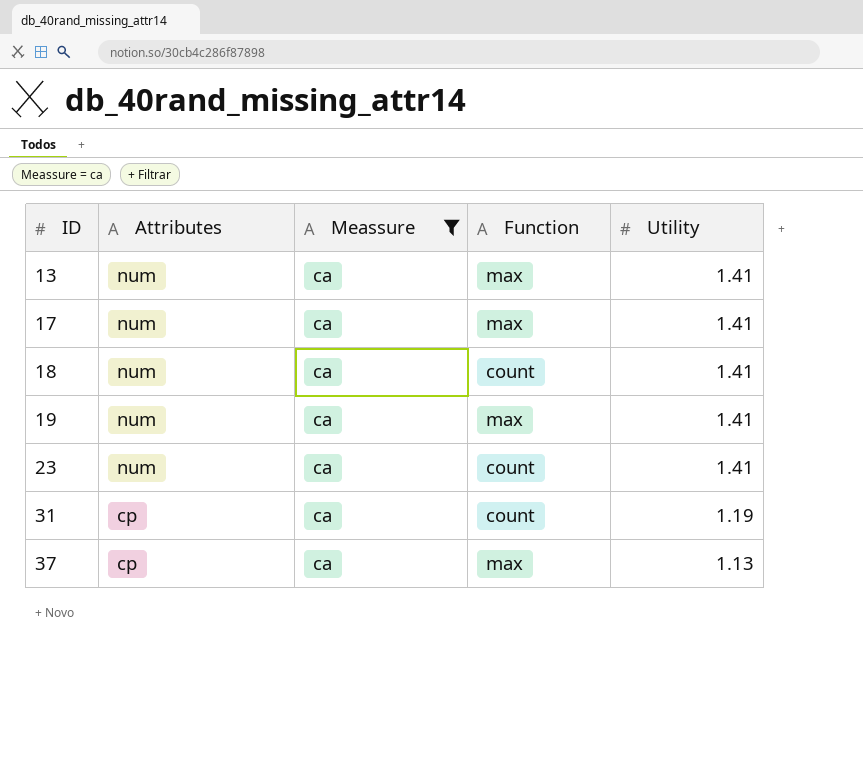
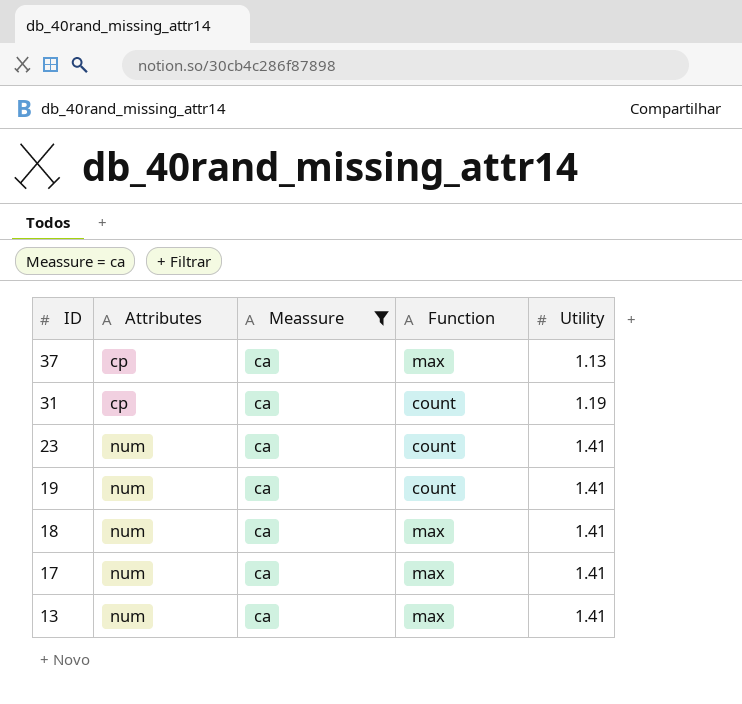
row order: ID ascending -> ID descending
19 | Function: max -> count
18 | Function: count -> max

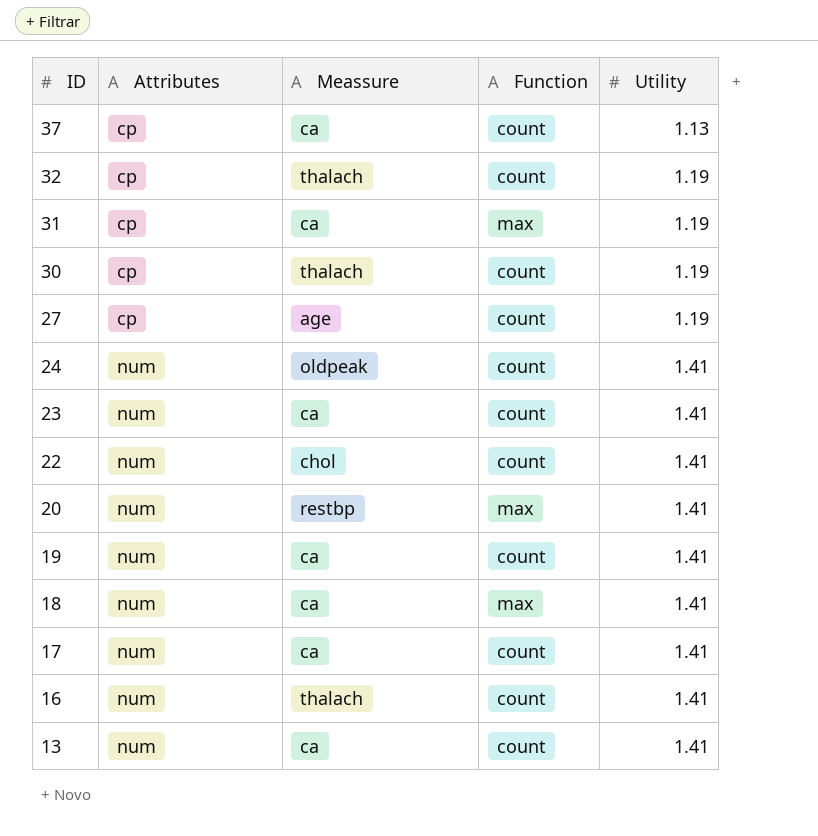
filter: Meassure = ca -> none
37 | Function: max -> count
31 | Function: count -> max
17 | Function: max -> count
13 | Function: max -> count

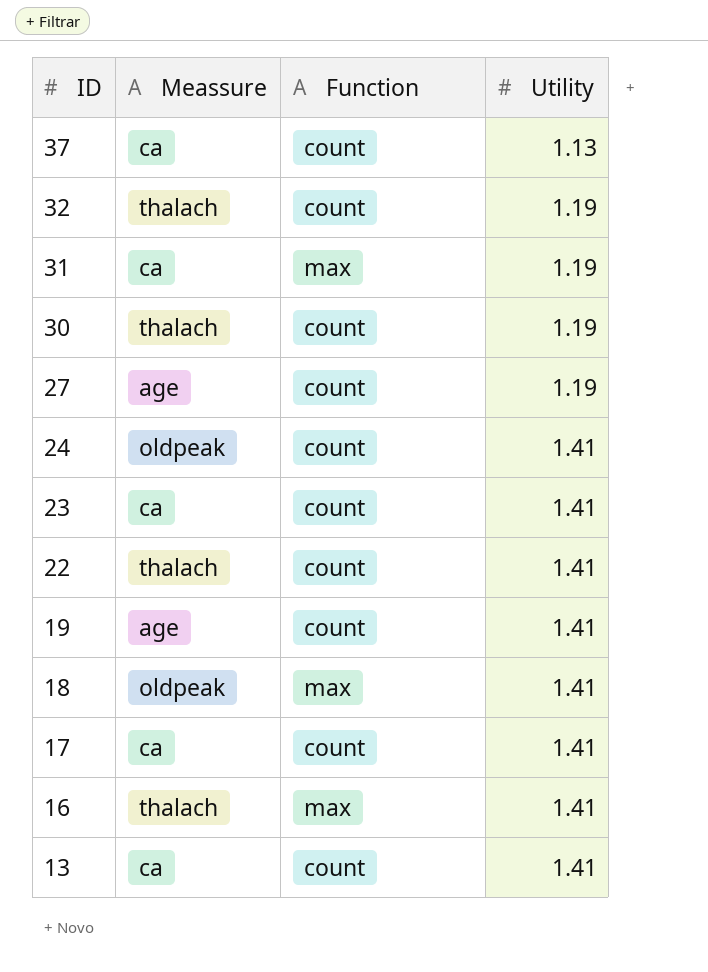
column Attributes | position: 2 -> none
row 20: num | restbp | max | 1.41 -> none
22 | Meassure: chol -> thalach
19 | Meassure: ca -> age
18 | Meassure: ca -> oldpeak
16 | Function: count -> max

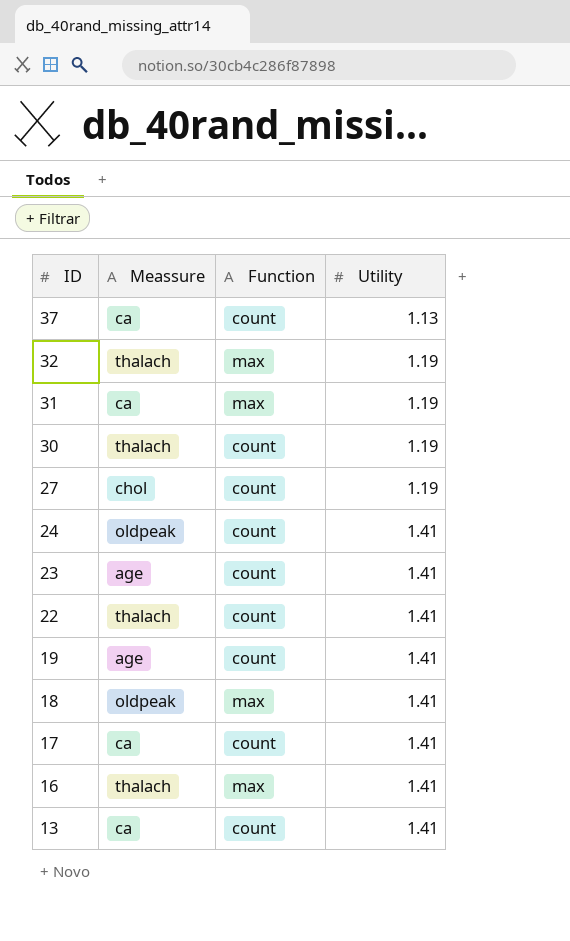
32 | Function: count -> max
27 | Meassure: age -> chol
23 | Meassure: ca -> age

